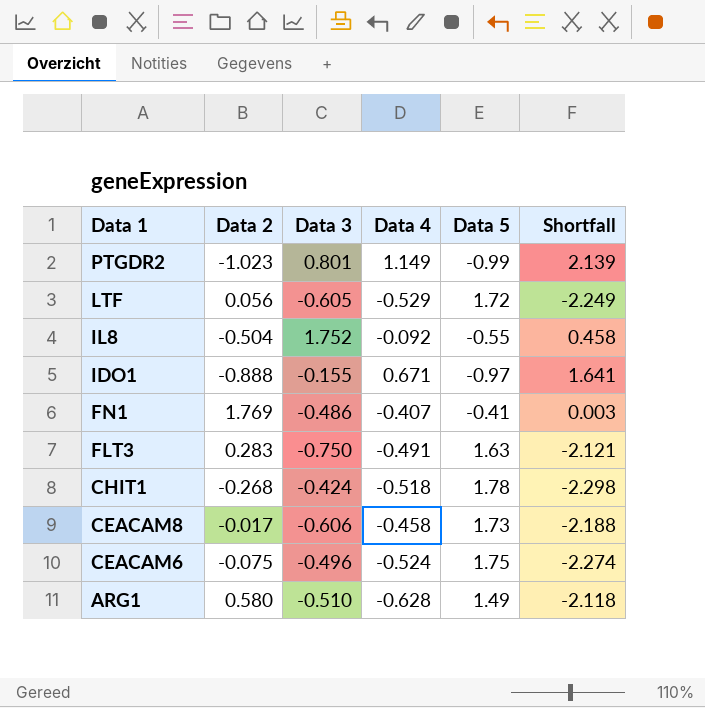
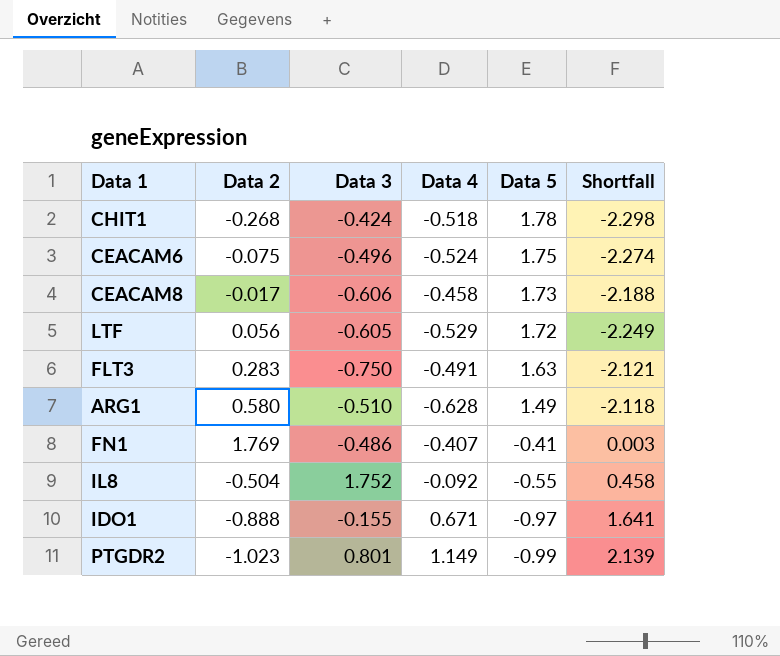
row order: Data 1 descending -> Data 5 descending

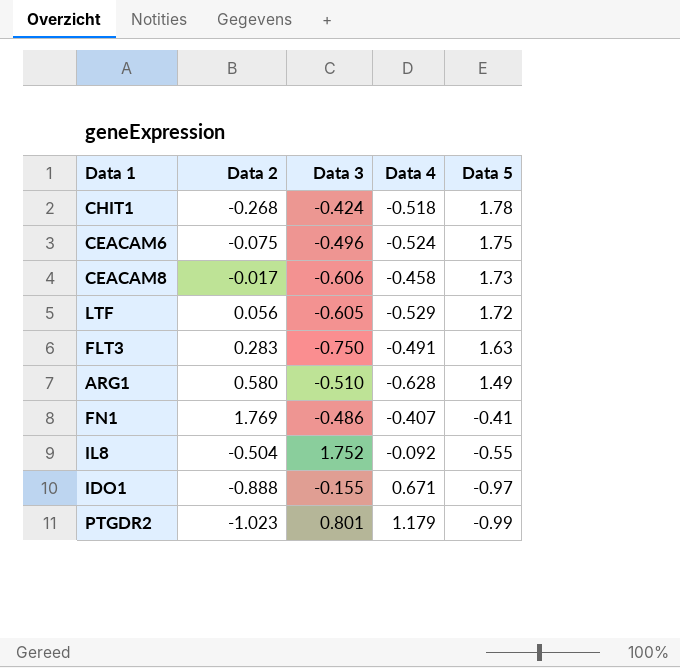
column Shortfall | formula: [Data 4] - [Data 5] -> none
PTGDR2 | Data 4: 1.149 -> 1.179

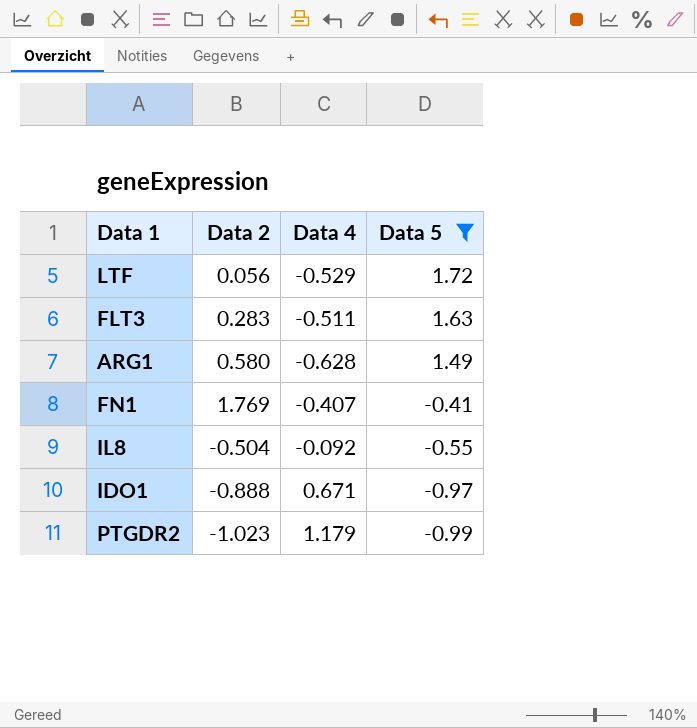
filter: none -> Data 5 <= 1.72
column Data 3 | position: 3 -> none
FLT3 | Data 4: -0.491 -> -0.511

